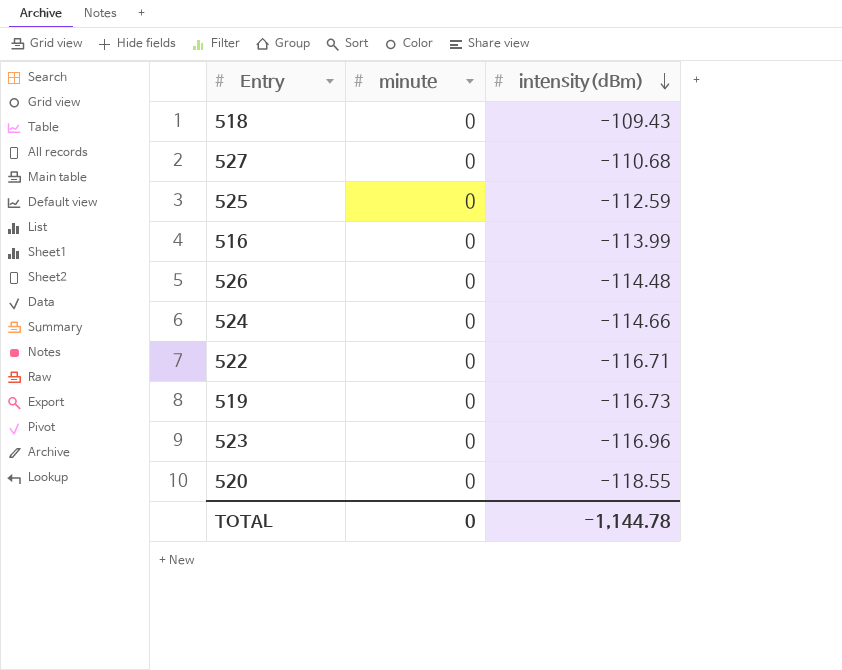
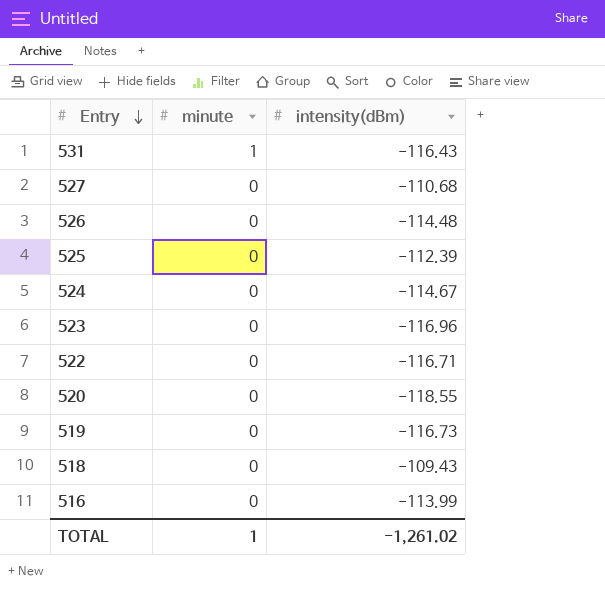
row order: intensity(dBm) descending -> Entry descending
row 531: none -> 1 | -116.43
525 | intensity(dBm): -112.59 -> -112.39
524 | intensity(dBm): -114.66 -> -114.67
TOTAL | minute: 0 -> 1
TOTAL | intensity(dBm): -1,144.78 -> -1,261.02

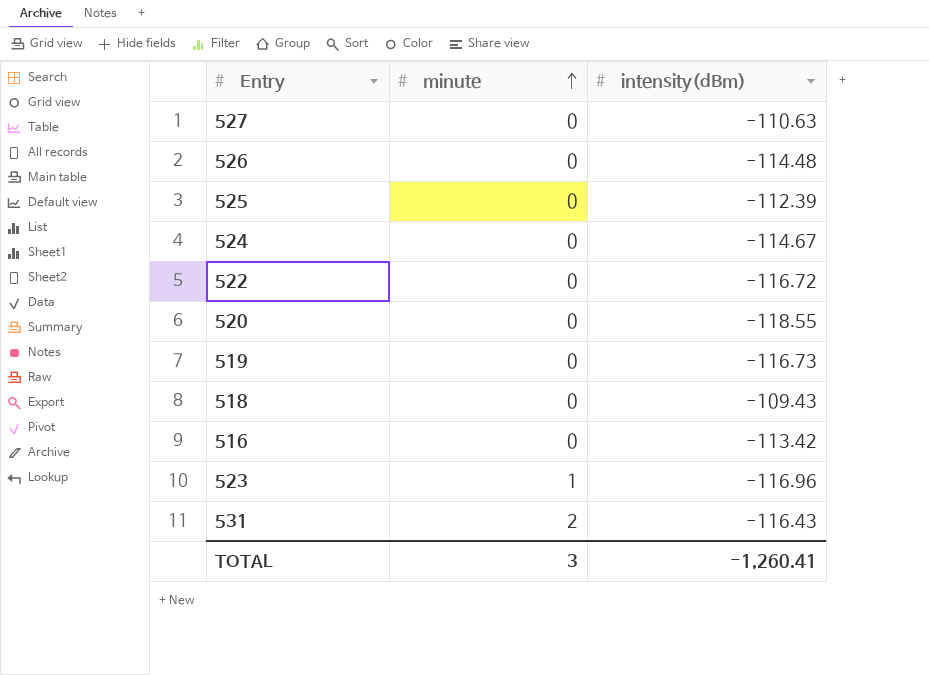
row order: Entry descending -> minute ascending
527 | intensity(dBm): -110.68 -> -110.63
522 | intensity(dBm): -116.71 -> -116.72
516 | intensity(dBm): -113.99 -> -113.42
523 | minute: 0 -> 1
531 | minute: 1 -> 2
TOTAL | minute: 1 -> 3
TOTAL | intensity(dBm): -1,261.02 -> -1,260.41

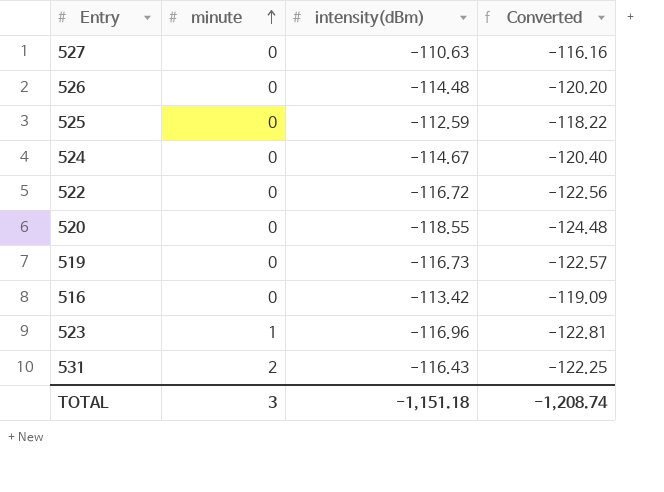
column Converted | formula: none -> [intensity(dBm)] * 1.05
row 518: 0 | -109.43 -> none
525 | intensity(dBm): -112.39 -> -112.59
TOTAL | intensity(dBm): -1,260.41 -> -1,151.18

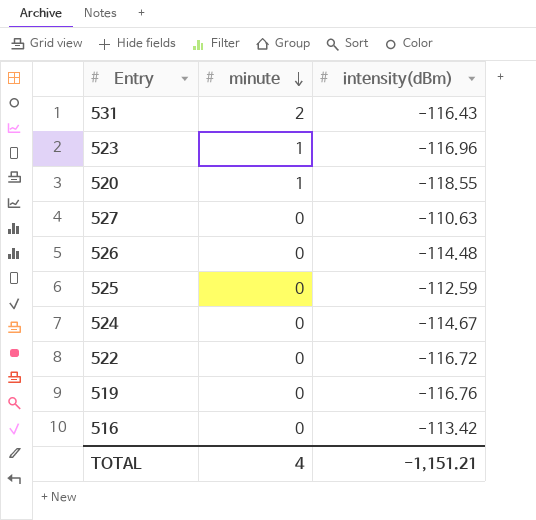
row order: minute ascending -> minute descending
column Converted | formula: [intensity(dBm)] * 1.05 -> none
520 | minute: 0 -> 1
519 | intensity(dBm): -116.73 -> -116.76
TOTAL | minute: 3 -> 4
TOTAL | intensity(dBm): -1,151.18 -> -1,151.21

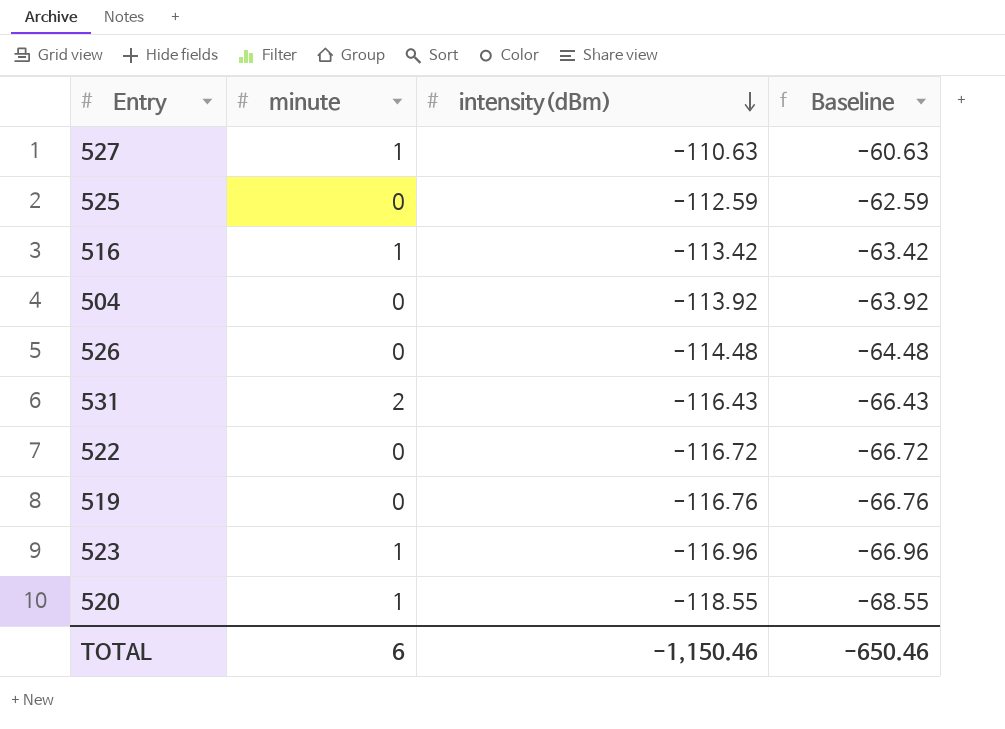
row order: minute descending -> intensity(dBm) descending
column Baseline | formula: none -> [intensity(dBm)] + 50
row 524: 0 | -114.67 -> none
527 | minute: 0 -> 1
516 | minute: 0 -> 1
row 504: none -> 0 | -113.92 | -63.92
TOTAL | minute: 4 -> 6
TOTAL | intensity(dBm): -1,151.21 -> -1,150.46

